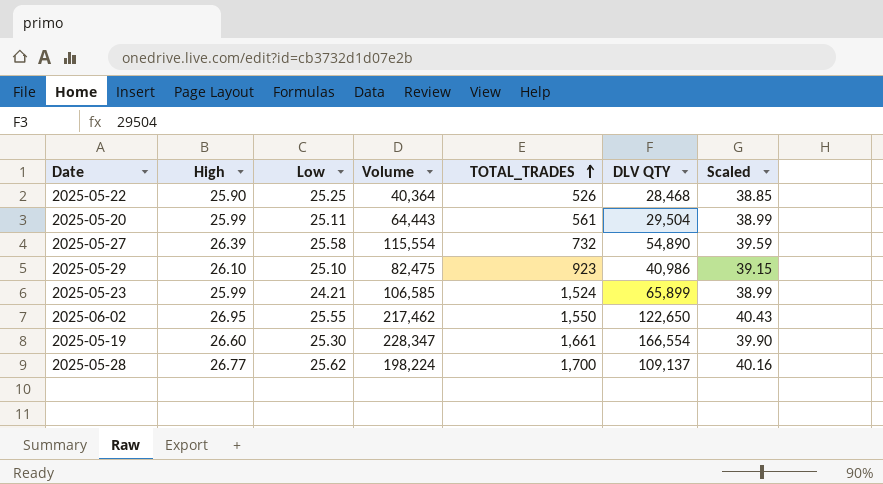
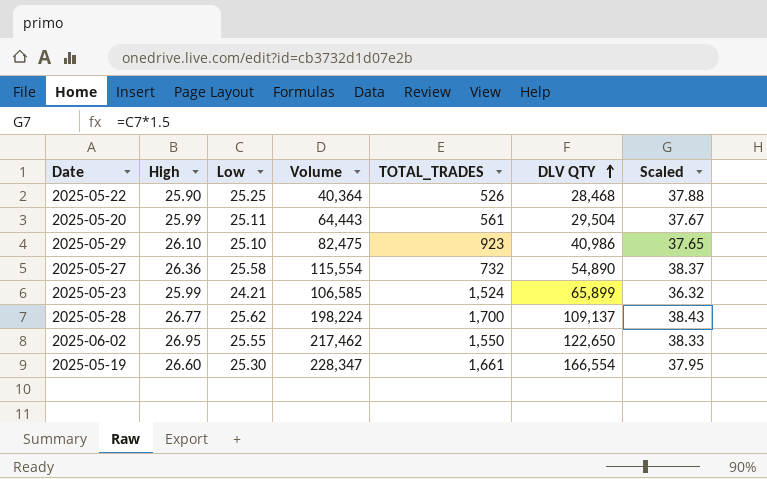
row order: TOTAL_TRADES ascending -> DLV QTY ascending
column Scaled | formula: [High] * 1.5 -> [Low] * 1.5
2025-05-27 | High: 26.39 -> 26.36

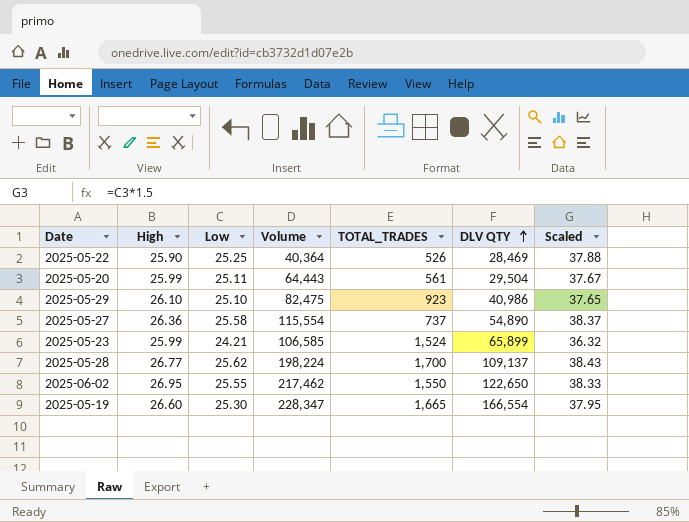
2025-05-22 | DLV QTY: 28,468 -> 28,469
2025-05-27 | TOTAL_TRADES: 732 -> 737
2025-05-19 | TOTAL_TRADES: 1,661 -> 1,665

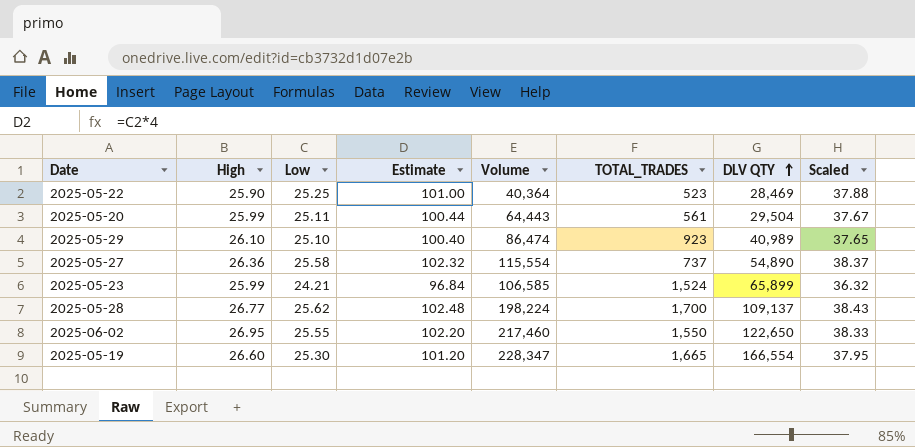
column Estimate | formula: none -> [Low] * 4
2025-05-22 | TOTAL_TRADES: 526 -> 523
2025-05-29 | Volume: 82,475 -> 86,474
2025-05-29 | DLV QTY: 40,986 -> 40,989
2025-06-02 | Volume: 217,462 -> 217,460

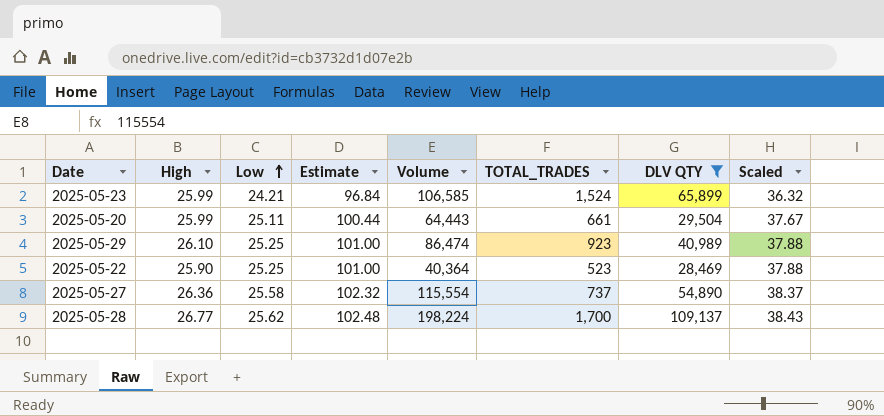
filter: none -> DLV QTY <= 109,137
row order: DLV QTY ascending -> Low ascending
2025-05-20 | TOTAL_TRADES: 561 -> 661
2025-05-29 | Low: 25.10 -> 25.25
2025-05-29 | Estimate: 100.40 -> 101.00
2025-05-29 | Scaled: 37.65 -> 37.88

